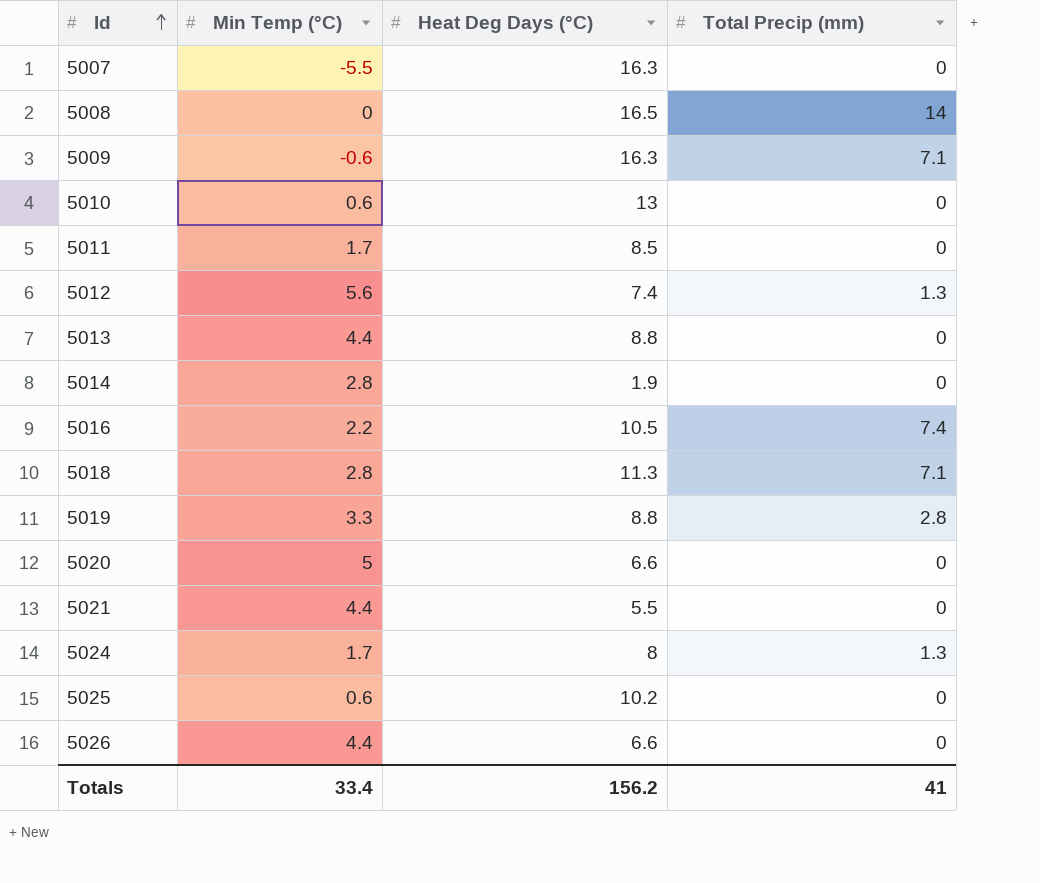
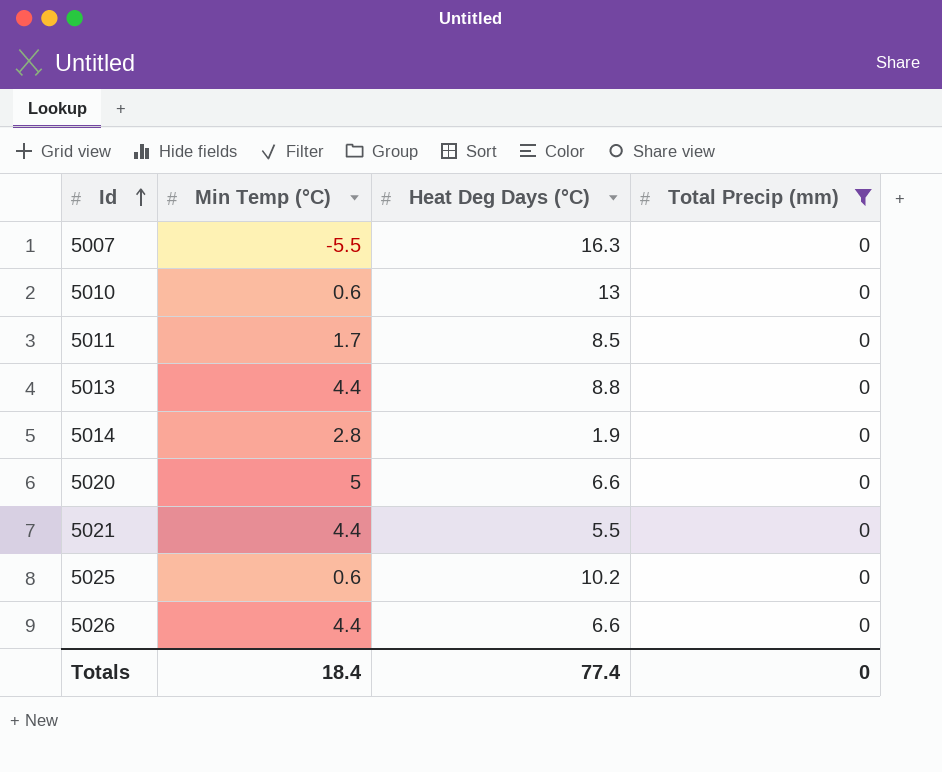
filter: none -> Total Precip (mm) = 0
Totals | Min Temp (°C): 33.4 -> 18.4
Totals | Heat Deg Days (°C): 156.2 -> 77.4
Totals | Total Precip (mm): 41 -> 0

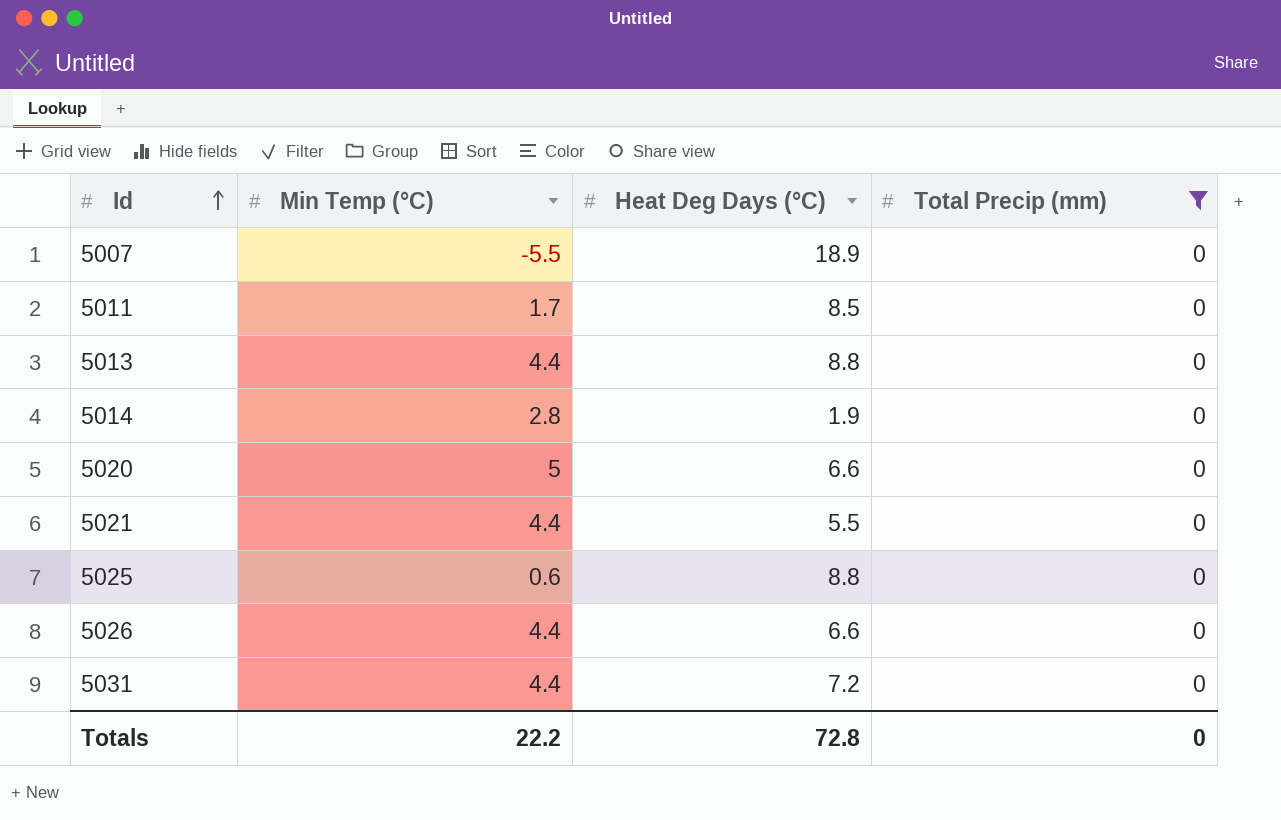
row 5010: 0.6 | 13 | 0 -> none
5007 | Heat Deg Days (°C): 16.3 -> 18.9
5025 | Heat Deg Days (°C): 10.2 -> 8.8
row 5031: none -> 4.4 | 7.2 | 0
Totals | Min Temp (°C): 18.4 -> 22.2
Totals | Heat Deg Days (°C): 77.4 -> 72.8

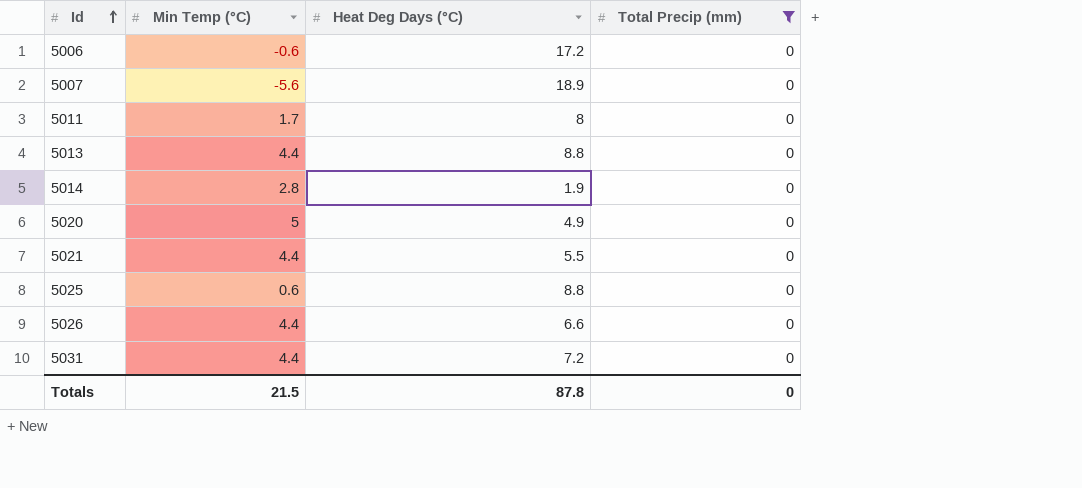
row 5006: none -> -0.6 | 17.2 | 0
5007 | Min Temp (°C): -5.5 -> -5.6
5011 | Heat Deg Days (°C): 8.5 -> 8
5020 | Heat Deg Days (°C): 6.6 -> 4.9
Totals | Min Temp (°C): 22.2 -> 21.5
Totals | Heat Deg Days (°C): 72.8 -> 87.8

